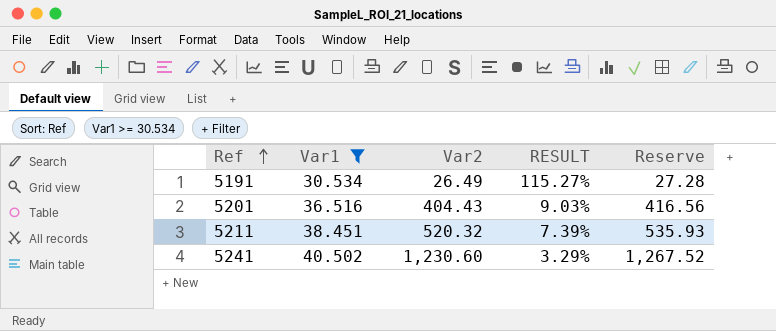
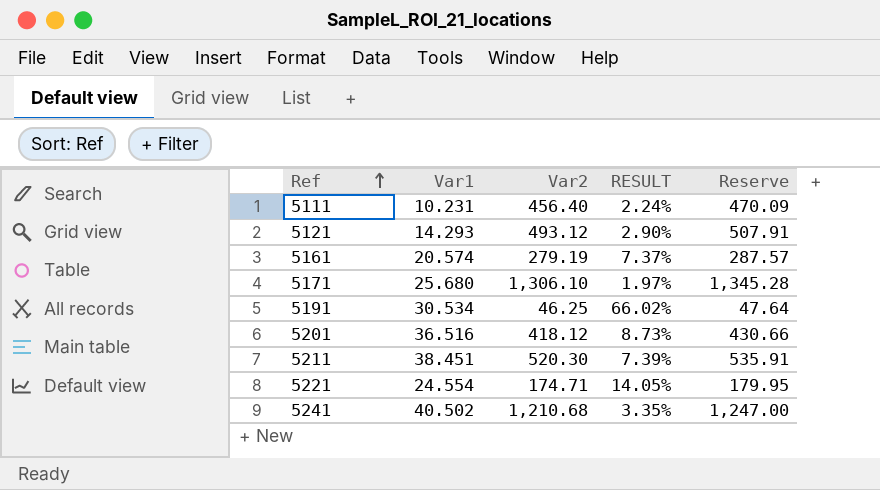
filter: Var1 >= 30.534 -> none
5191 | Var2: 26.49 -> 46.25
5191 | RESULT: 115.27% -> 66.02%
5191 | Reserve: 27.28 -> 47.64
5201 | Var2: 404.43 -> 418.12
5201 | RESULT: 9.03% -> 8.73%
5201 | Reserve: 416.56 -> 430.66
5211 | Var2: 520.32 -> 520.30
5211 | Reserve: 535.93 -> 535.91
5241 | Var2: 1,230.60 -> 1,210.68
5241 | RESULT: 3.29% -> 3.35%
5241 | Reserve: 1,267.52 -> 1,247.00

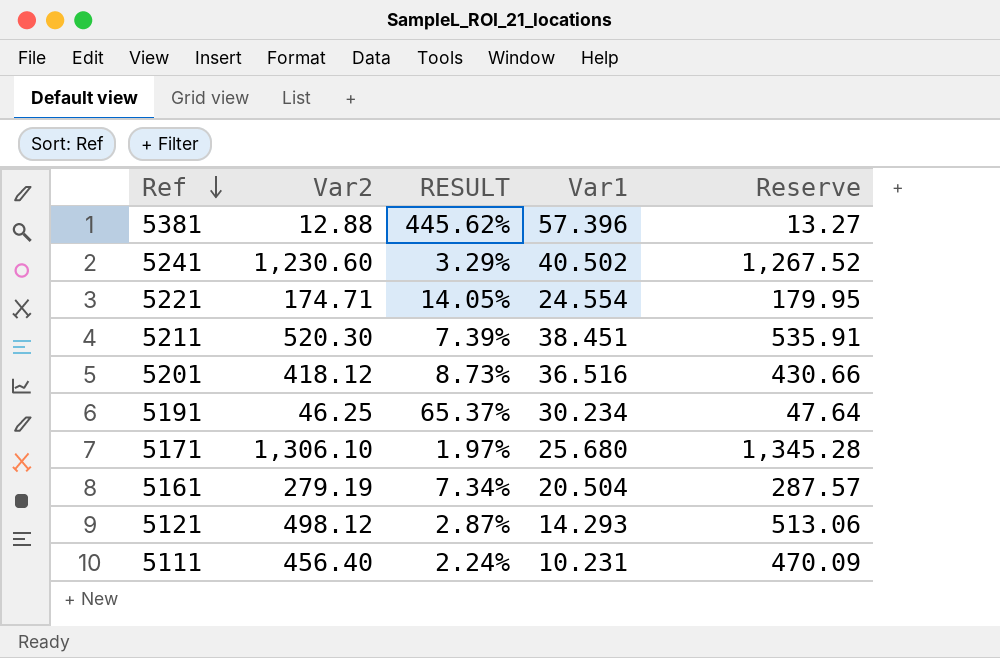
row order: Ref ascending -> Ref descending
column Var1 | position: 2 -> 4
row 5381: none -> 12.88 | 445.62% | 57.396 | 13.27
5241 | Var2: 1,210.68 -> 1,230.60
5241 | RESULT: 3.35% -> 3.29%
5241 | Reserve: 1,247.00 -> 1,267.52
5191 | RESULT: 66.02% -> 65.37%
5191 | Var1: 30.534 -> 30.234
5161 | RESULT: 7.37% -> 7.34%
5161 | Var1: 20.574 -> 20.504
5121 | Var2: 493.12 -> 498.12
5121 | RESULT: 2.90% -> 2.87%
5121 | Reserve: 507.91 -> 513.06

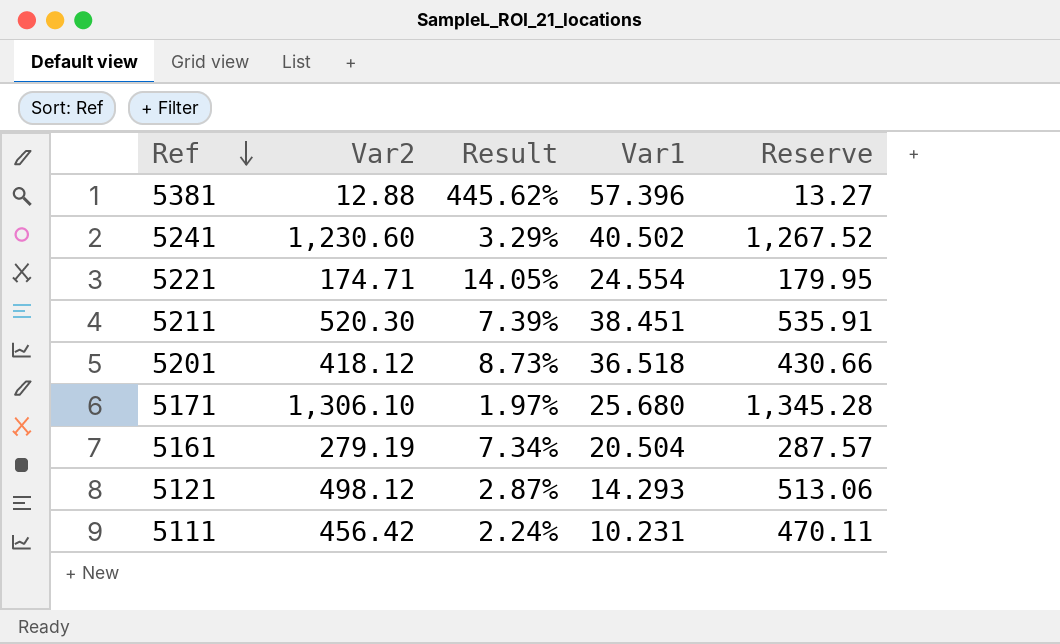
column name: RESULT -> Result
row 5191: 46.25 | 65.37% | 30.234 | 47.64 -> none
5201 | Var1: 36.516 -> 36.518
5111 | Var2: 456.40 -> 456.42
5111 | Reserve: 470.09 -> 470.11

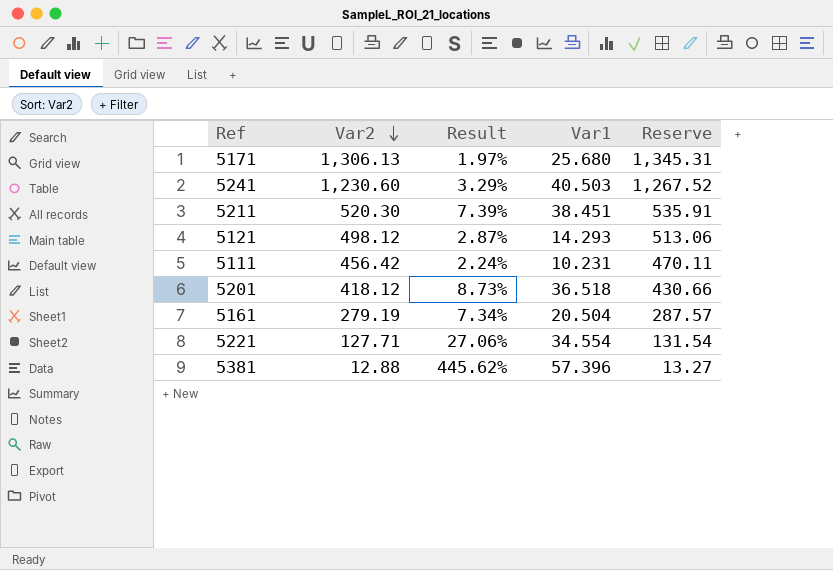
row order: Ref descending -> Var2 descending
5171 | Var2: 1,306.10 -> 1,306.13
5171 | Reserve: 1,345.28 -> 1,345.31
5241 | Var1: 40.502 -> 40.503
5221 | Var2: 174.71 -> 127.71
5221 | Result: 14.05% -> 27.06%
5221 | Var1: 24.554 -> 34.554
5221 | Reserve: 179.95 -> 131.54

